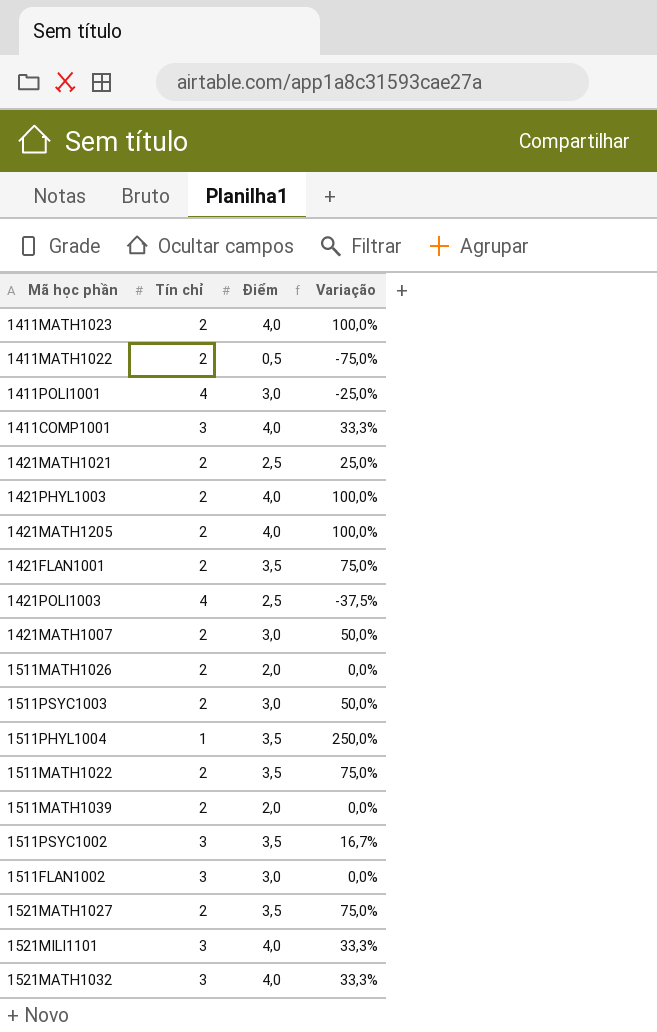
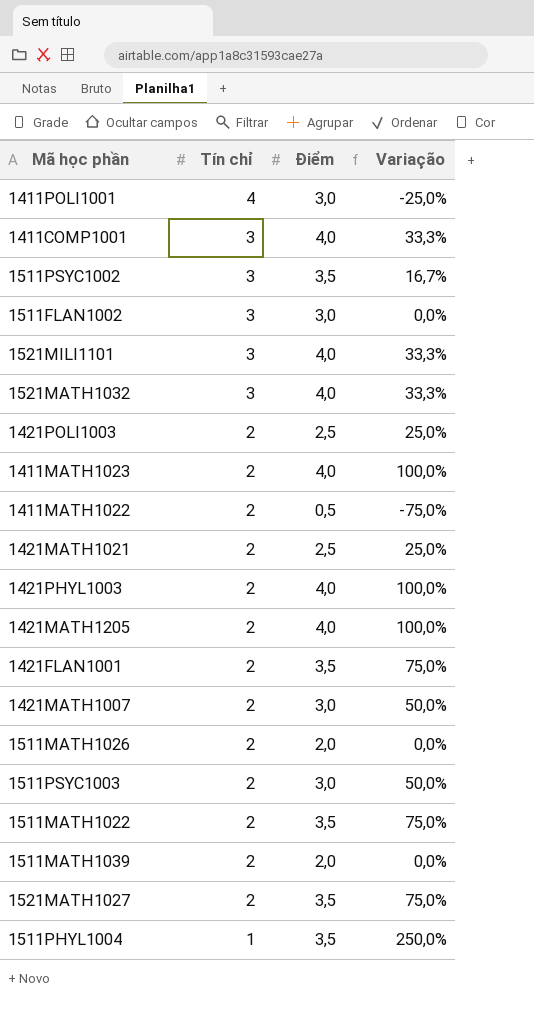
row order: none -> Tín chỉ descending
1421POLI1003 | Tín chỉ: 4 -> 2
1421POLI1003 | Variação: -37,5% -> 25,0%

